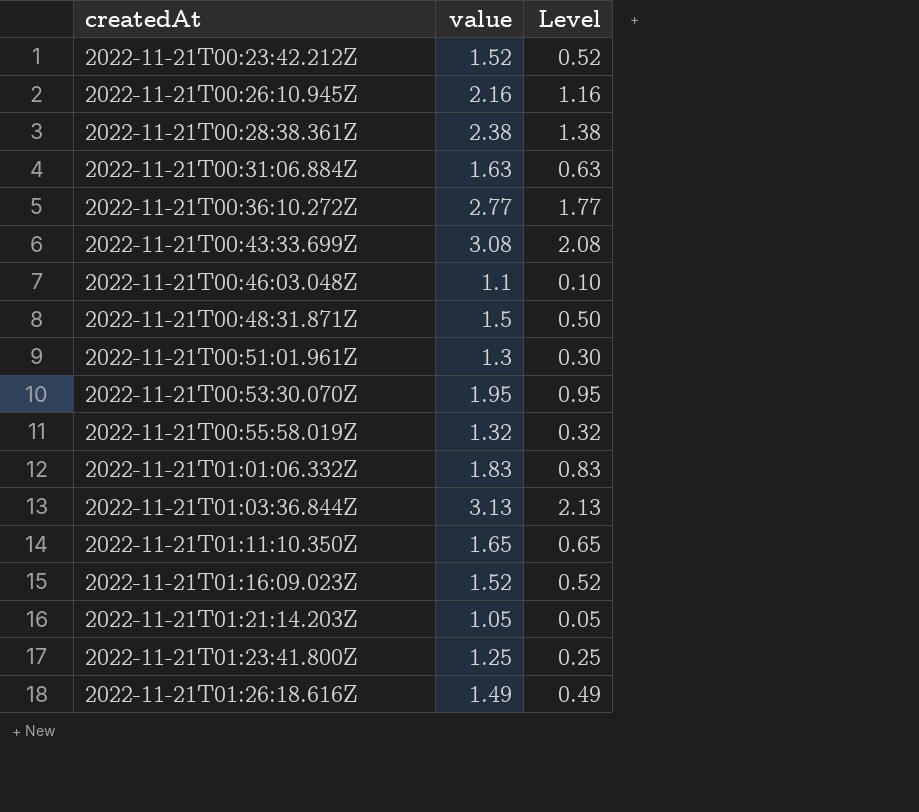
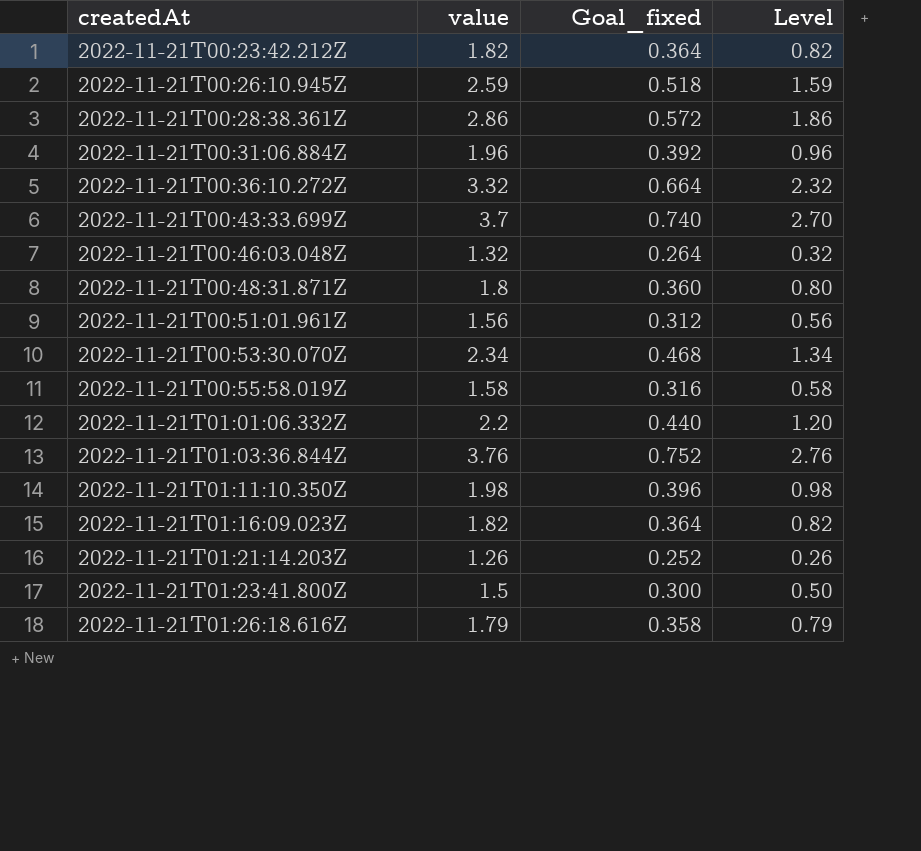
column Goal_fixed | formula: none -> [value] * 0.2
2022-11-21T00:23:42.212Z | value: 1.52 -> 1.82
2022-11-21T00:23:42.212Z | Level: 0.52 -> 0.82
2022-11-21T00:26:10.945Z | value: 2.16 -> 2.59
2022-11-21T00:26:10.945Z | Level: 1.16 -> 1.59
2022-11-21T00:28:38.361Z | value: 2.38 -> 2.86
2022-11-21T00:28:38.361Z | Level: 1.38 -> 1.86
2022-11-21T00:31:06.884Z | value: 1.63 -> 1.96
2022-11-21T00:31:06.884Z | Level: 0.63 -> 0.96
2022-11-21T00:36:10.272Z | value: 2.77 -> 3.32
2022-11-21T00:36:10.272Z | Level: 1.77 -> 2.32
2022-11-21T00:43:33.699Z | value: 3.08 -> 3.7
2022-11-21T00:43:33.699Z | Level: 2.08 -> 2.70
2022-11-21T00:46:03.048Z | value: 1.1 -> 1.32
2022-11-21T00:46:03.048Z | Level: 0.10 -> 0.32
2022-11-21T00:48:31.871Z | value: 1.5 -> 1.8
2022-11-21T00:48:31.871Z | Level: 0.50 -> 0.80
2022-11-21T00:51:01.961Z | value: 1.3 -> 1.56
2022-11-21T00:51:01.961Z | Level: 0.30 -> 0.56
2022-11-21T00:53:30.070Z | value: 1.95 -> 2.34
2022-11-21T00:53:30.070Z | Level: 0.95 -> 1.34
2022-11-21T00:55:58.019Z | value: 1.32 -> 1.58
2022-11-21T00:55:58.019Z | Level: 0.32 -> 0.58
2022-11-21T01:01:06.332Z | value: 1.83 -> 2.2
2022-11-21T01:01:06.332Z | Level: 0.83 -> 1.20
2022-11-21T01:03:36.844Z | value: 3.13 -> 3.76
2022-11-21T01:03:36.844Z | Level: 2.13 -> 2.76
2022-11-21T01:11:10.350Z | value: 1.65 -> 1.98
2022-11-21T01:11:10.350Z | Level: 0.65 -> 0.98
2022-11-21T01:16:09.023Z | value: 1.52 -> 1.82
2022-11-21T01:16:09.023Z | Level: 0.52 -> 0.82
2022-11-21T01:21:14.203Z | value: 1.05 -> 1.26
2022-11-21T01:21:14.203Z | Level: 0.05 -> 0.26
2022-11-21T01:23:41.800Z | value: 1.25 -> 1.5
2022-11-21T01:23:41.800Z | Level: 0.25 -> 0.50
2022-11-21T01:26:18.616Z | value: 1.49 -> 1.79
2022-11-21T01:26:18.616Z | Level: 0.49 -> 0.79

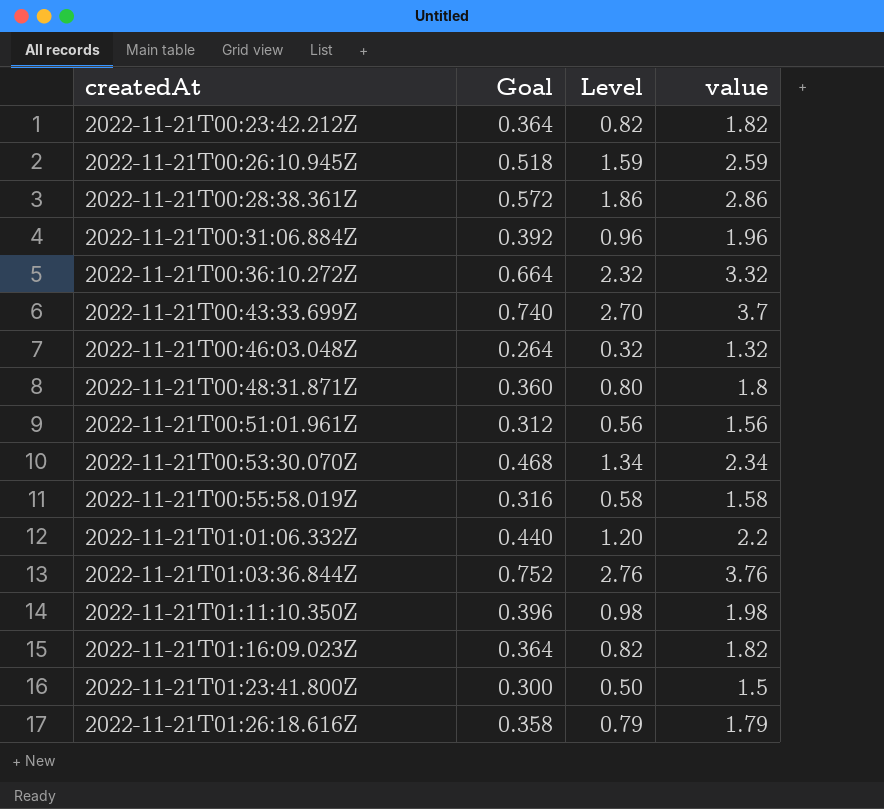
column name: Goal_fixed -> Goal
column value | position: 2 -> 4
row 2022-11-21T01:21:14.203Z: 1.26 | 0.252 | 0.26 -> none

